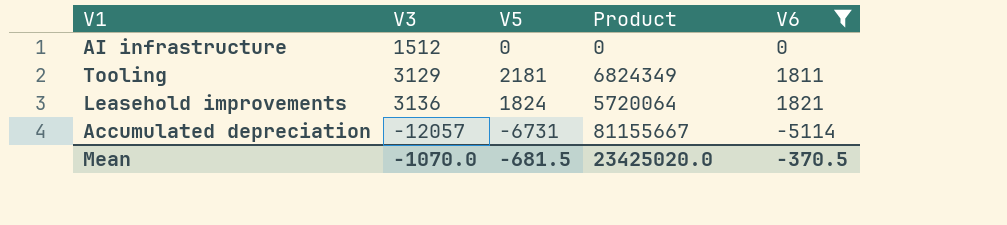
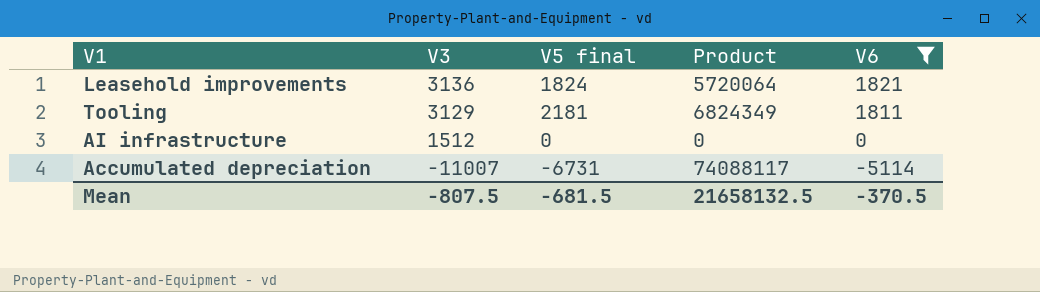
row order: none -> V3 descending
column name: V5 -> V5 final
Accumulated depreciation | V3: -12057 -> -11007
Accumulated depreciation | Product: 81155667 -> 74088117
Mean | V3: -1070.0 -> -807.5
Mean | Product: 23425020.0 -> 21658132.5

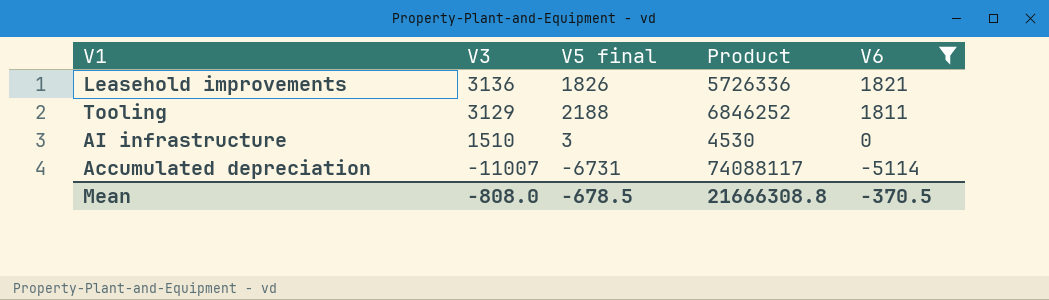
Leasehold improvements | V5 final: 1824 -> 1826
Leasehold improvements | Product: 5720064 -> 5726336
Tooling | V5 final: 2181 -> 2188
Tooling | Product: 6824349 -> 6846252
AI infrastructure | V3: 1512 -> 1510
AI infrastructure | V5 final: 0 -> 3
AI infrastructure | Product: 0 -> 4530
Mean | V3: -807.5 -> -808.0
Mean | V5 final: -681.5 -> -678.5
Mean | Product: 21658132.5 -> 21666308.8

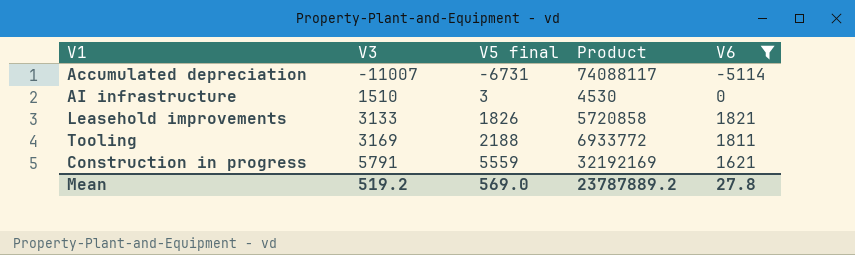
row order: V3 descending -> V3 ascending
Leasehold improvements | V3: 3136 -> 3133
Leasehold improvements | Product: 5726336 -> 5720858
Tooling | V3: 3129 -> 3169
Tooling | Product: 6846252 -> 6933772
row Construction in progress: none -> 5791 | 5559 | 32192169 | 1621
Mean | V3: -808.0 -> 519.2
Mean | V5 final: -678.5 -> 569.0
Mean | Product: 21666308.8 -> 23787889.2
Mean | V6: -370.5 -> 27.8

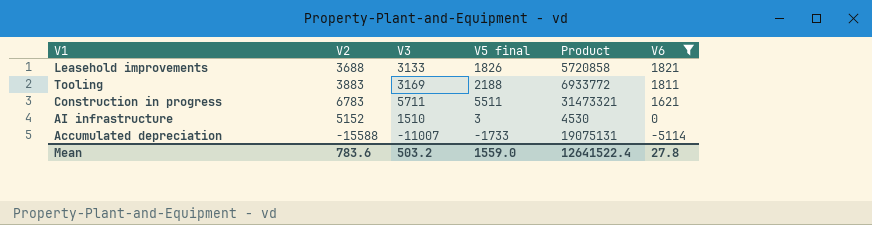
row order: V3 ascending -> V6 descending
column V2 | position: none -> 2
Construction in progress | V3: 5791 -> 5711
Construction in progress | V5 final: 5559 -> 5511
Construction in progress | Product: 32192169 -> 31473321
Accumulated depreciation | V5 final: -6731 -> -1733
Accumulated depreciation | Product: 74088117 -> 19075131
Mean | V3: 519.2 -> 503.2
Mean | V5 final: 569.0 -> 1559.0
Mean | Product: 23787889.2 -> 12641522.4

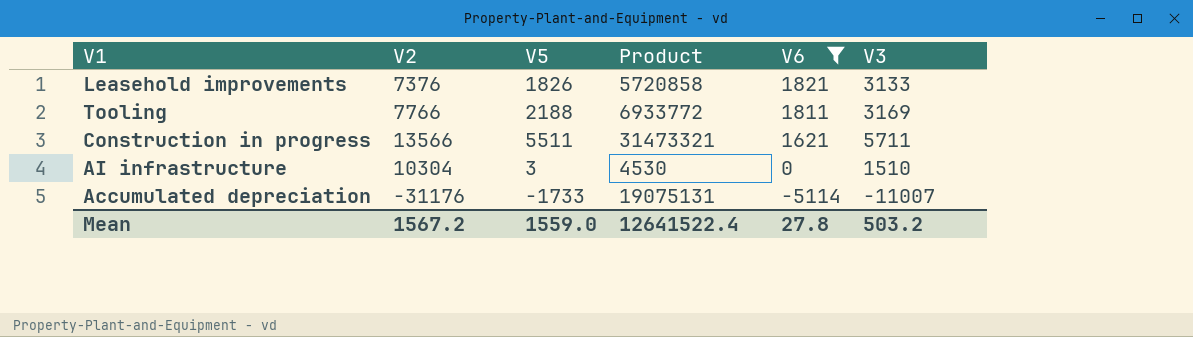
column name: V5 final -> V5
column V3 | position: 3 -> 6
Leasehold improvements | V2: 3688 -> 7376
Tooling | V2: 3883 -> 7766
Construction in progress | V2: 6783 -> 13566
AI infrastructure | V2: 5152 -> 10304
Accumulated depreciation | V2: -15588 -> -31176
Mean | V2: 783.6 -> 1567.2

